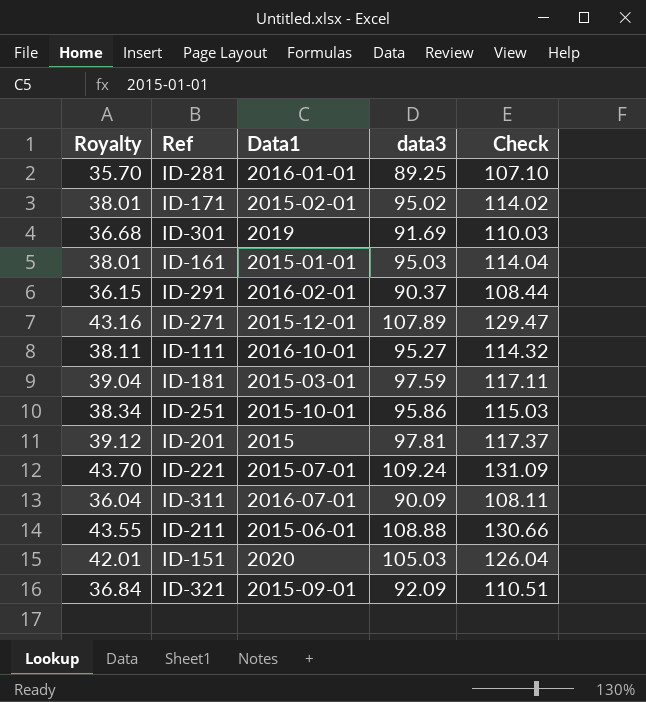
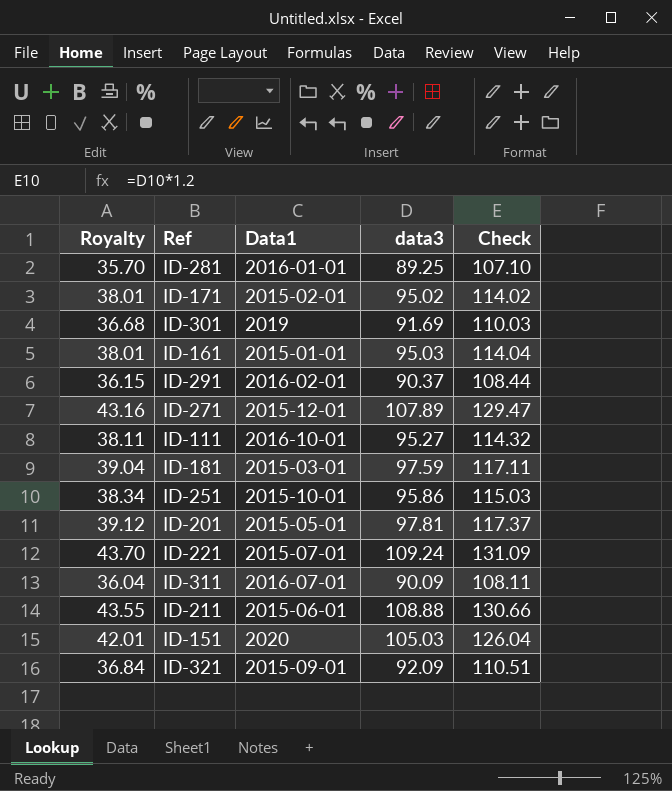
ID-201 | Data1: 2015 -> 2015-05-01

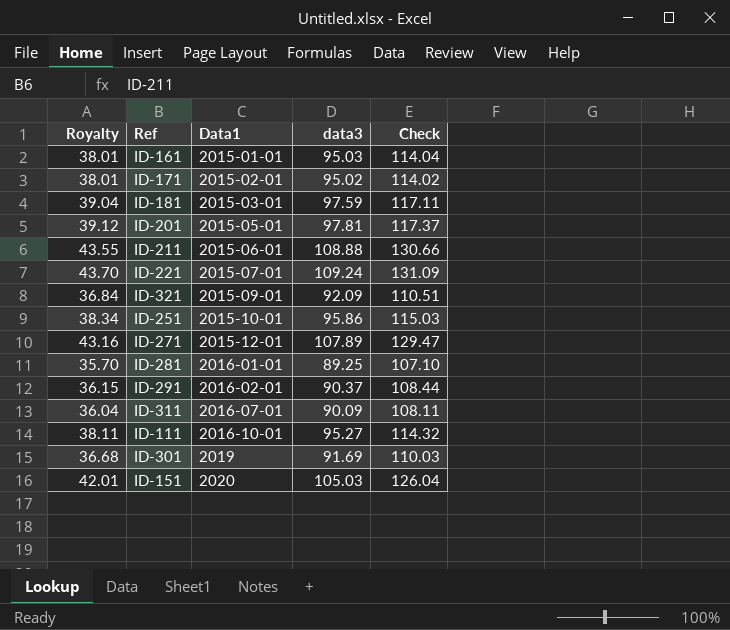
row order: none -> Data1 ascending

